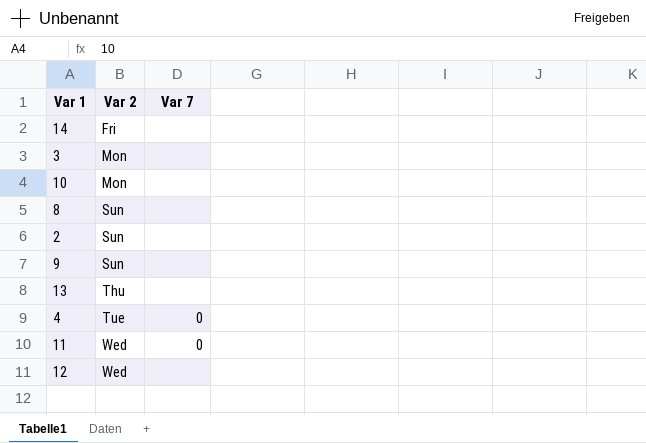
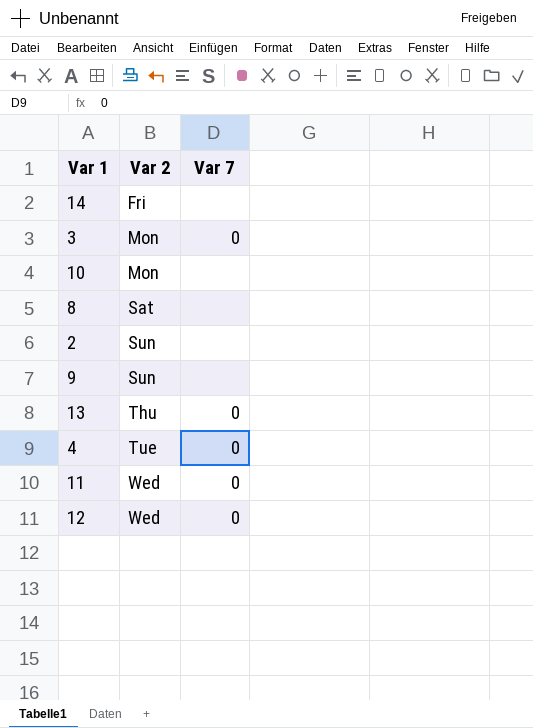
3 | Var 7: none -> 0
8 | Var 2: Sun -> Sat
13 | Var 7: none -> 0
12 | Var 7: none -> 0

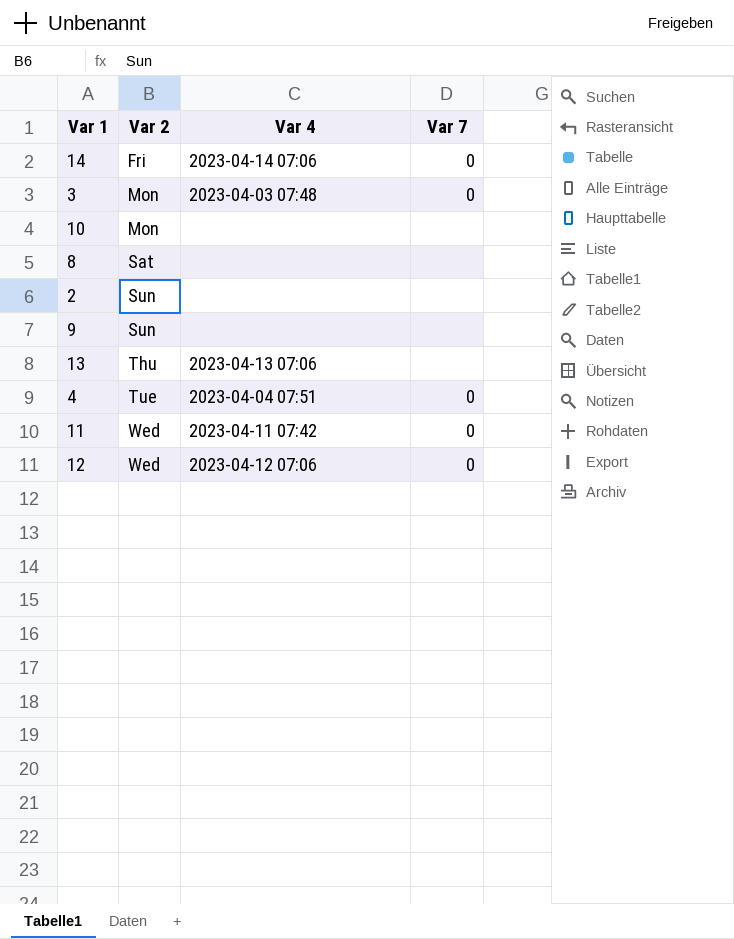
column Var 4 | position: none -> 3
14 | Var 7: none -> 0
13 | Var 7: 0 -> none

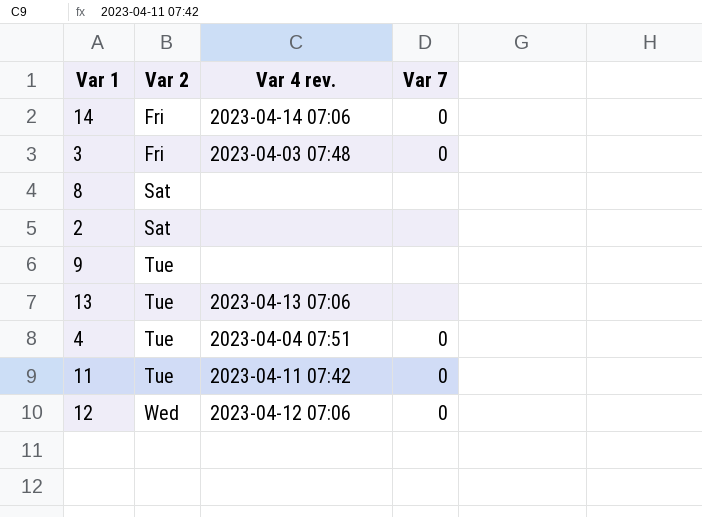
column name: Var 4 -> Var 4 rev.
row 10: Mon | none | none -> none
3 | Var 2: Mon -> Fri
2 | Var 2: Sun -> Sat
9 | Var 2: Sun -> Tue
13 | Var 2: Thu -> Tue
11 | Var 2: Wed -> Tue

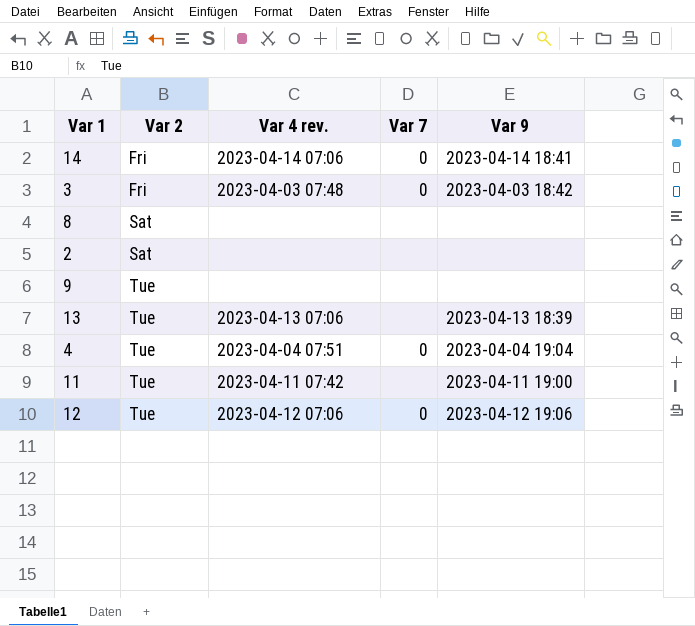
column Var 9 | position: none -> 5
11 | Var 7: 0 -> none
12 | Var 2: Wed -> Tue

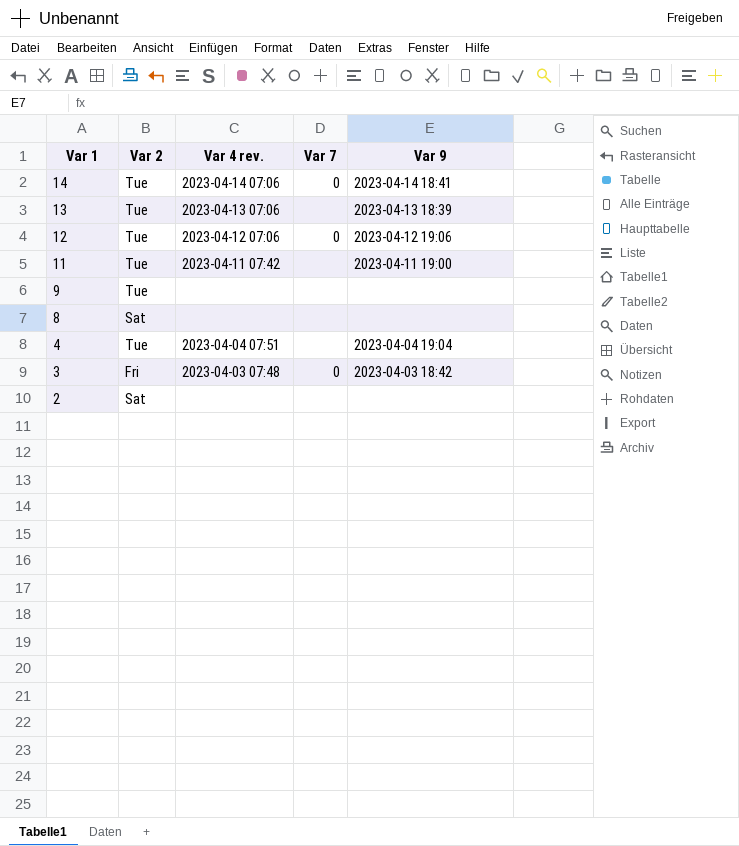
row order: Var 2 ascending -> Var 1 descending
14 | Var 2: Fri -> Tue
4 | Var 7: 0 -> none

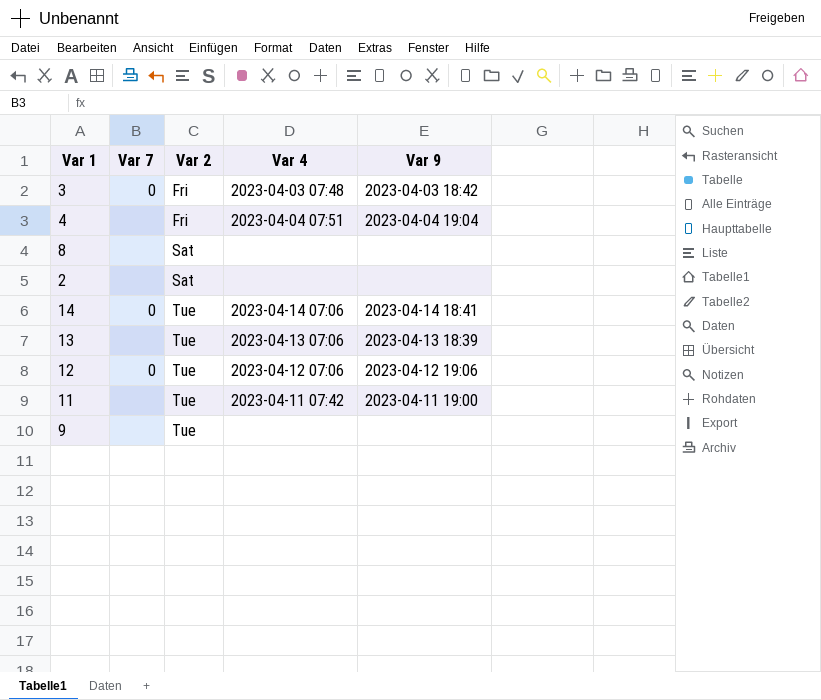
row order: Var 1 descending -> Var 2 ascending
column Var 7 | position: 4 -> 2
column name: Var 4 rev. -> Var 4
4 | Var 2: Tue -> Fri

